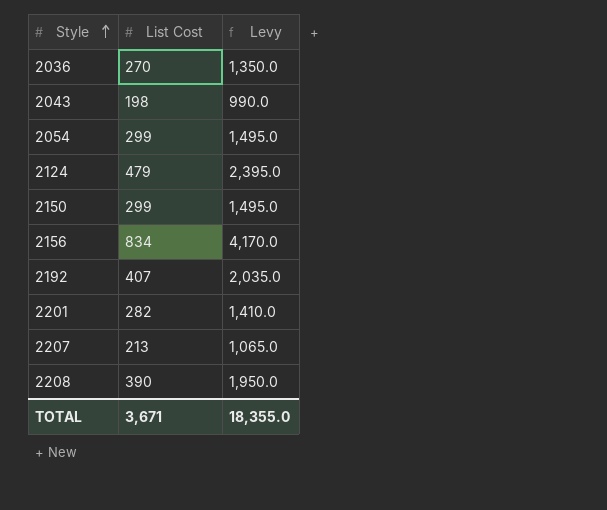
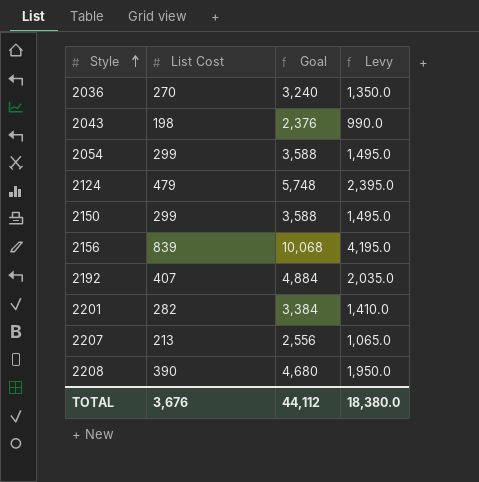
column Goal | formula: none -> [List Cost] * 12
2156 | List Cost: 834 -> 839
2156 | Levy: 4,170.0 -> 4,195.0
TOTAL | List Cost: 3,671 -> 3,676
TOTAL | Levy: 18,355.0 -> 18,380.0

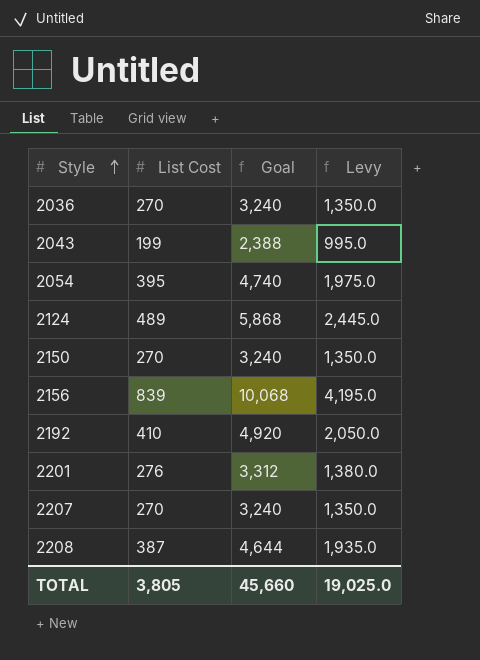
2043 | List Cost: 198 -> 199
2043 | Goal: 2,376 -> 2,388
2043 | Levy: 990.0 -> 995.0
2054 | List Cost: 299 -> 395
2054 | Goal: 3,588 -> 4,740
2054 | Levy: 1,495.0 -> 1,975.0
2124 | List Cost: 479 -> 489
2124 | Goal: 5,748 -> 5,868
2124 | Levy: 2,395.0 -> 2,445.0
2150 | List Cost: 299 -> 270
2150 | Goal: 3,588 -> 3,240
2150 | Levy: 1,495.0 -> 1,350.0
2192 | List Cost: 407 -> 410
2192 | Goal: 4,884 -> 4,920
2192 | Levy: 2,035.0 -> 2,050.0
2201 | List Cost: 282 -> 276
2201 | Goal: 3,384 -> 3,312
2201 | Levy: 1,410.0 -> 1,380.0
2207 | List Cost: 213 -> 270
2207 | Goal: 2,556 -> 3,240
2207 | Levy: 1,065.0 -> 1,350.0
2208 | List Cost: 390 -> 387
2208 | Goal: 4,680 -> 4,644
2208 | Levy: 1,950.0 -> 1,935.0
TOTAL | List Cost: 3,676 -> 3,805
TOTAL | Goal: 44,112 -> 45,660
TOTAL | Levy: 18,380.0 -> 19,025.0

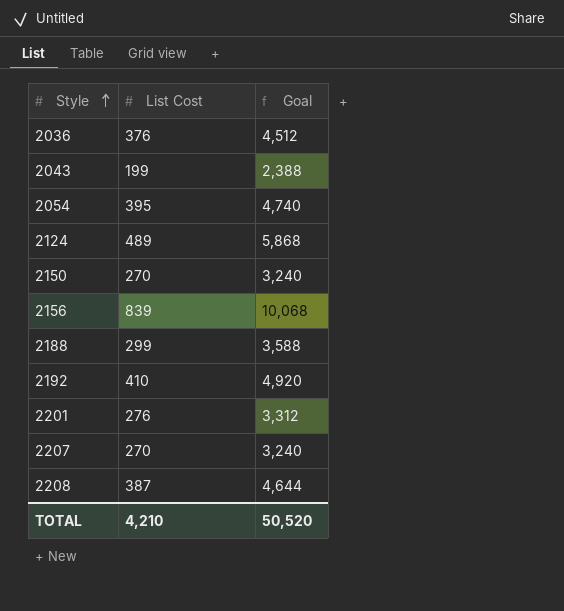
column Levy | formula: [List Cost] * 5 -> none
2036 | List Cost: 270 -> 376
2036 | Goal: 3,240 -> 4,512
row 2188: none -> 299 | 3,588
TOTAL | List Cost: 3,805 -> 4,210
TOTAL | Goal: 45,660 -> 50,520

